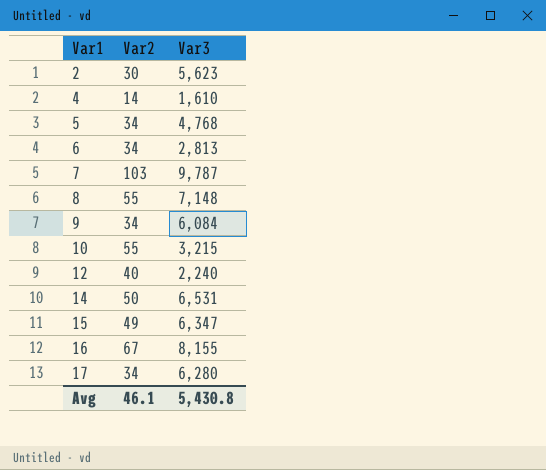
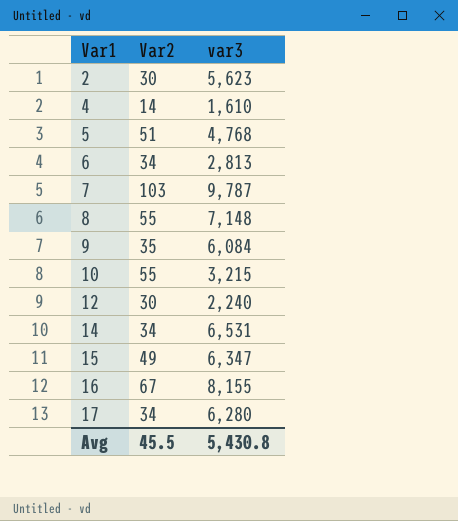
column name: Var3 -> var3
5 | Var2: 34 -> 51
9 | Var2: 34 -> 35
12 | Var2: 40 -> 30
14 | Var2: 50 -> 34
Avg | Var2: 46.1 -> 45.5

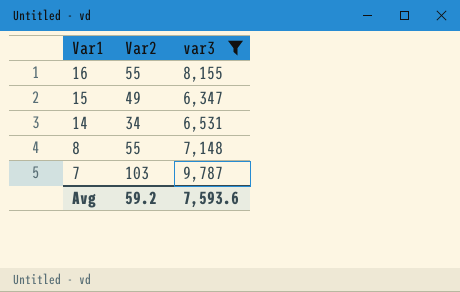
filter: none -> var3 >= 6,347
row order: Var1 ascending -> Var1 descending
16 | Var2: 67 -> 55
Avg | Var2: 45.5 -> 59.2
Avg | var3: 5,430.8 -> 7,593.6

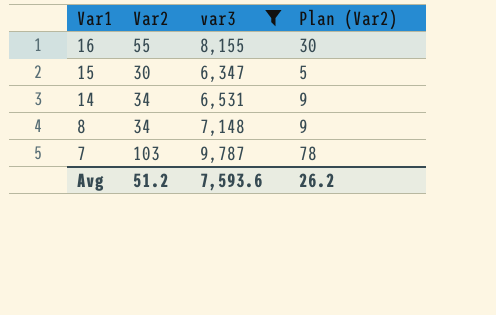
column Plan (Var2) | formula: none -> [Var2] - 25
15 | Var2: 49 -> 30
8 | Var2: 55 -> 34
Avg | Var2: 59.2 -> 51.2

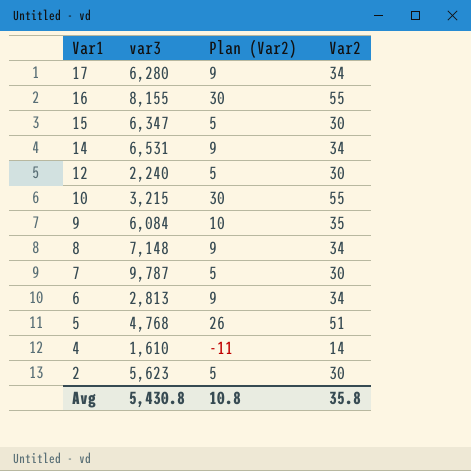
filter: var3 >= 6,347 -> none
column Var2 | position: 2 -> 4
7 | Plan (Var2): 78 -> 5
7 | Var2: 103 -> 30
Avg | var3: 7,593.6 -> 5,430.8
Avg | Plan (Var2): 26.2 -> 10.8
Avg | Var2: 51.2 -> 35.8

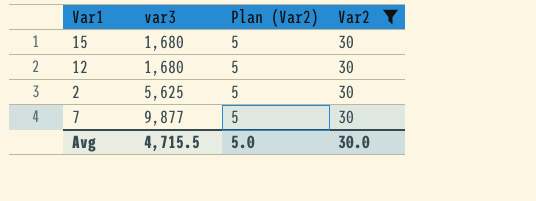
filter: none -> Var2 = 30
row order: Var1 descending -> var3 ascending
15 | var3: 6,347 -> 1,680
12 | var3: 2,240 -> 1,680
2 | var3: 5,623 -> 5,625
7 | var3: 9,787 -> 9,877
Avg | var3: 5,430.8 -> 4,715.5
Avg | Plan (Var2): 10.8 -> 5.0
Avg | Var2: 35.8 -> 30.0

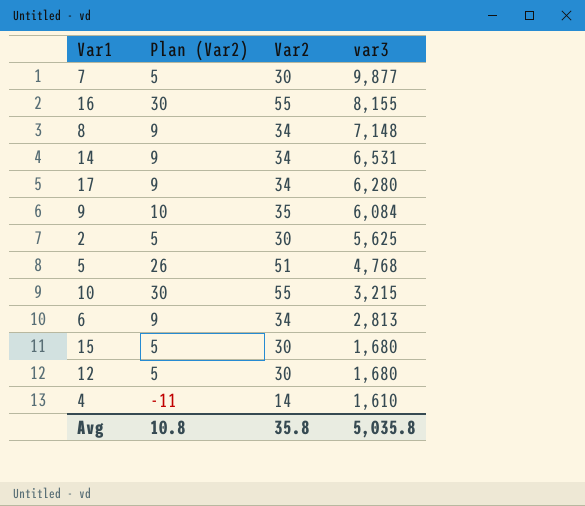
filter: Var2 = 30 -> none
row order: var3 ascending -> var3 descending
column var3 | position: 2 -> 4
Avg | Plan (Var2): 5.0 -> 10.8
Avg | Var2: 30.0 -> 35.8
Avg | var3: 4,715.5 -> 5,035.8

